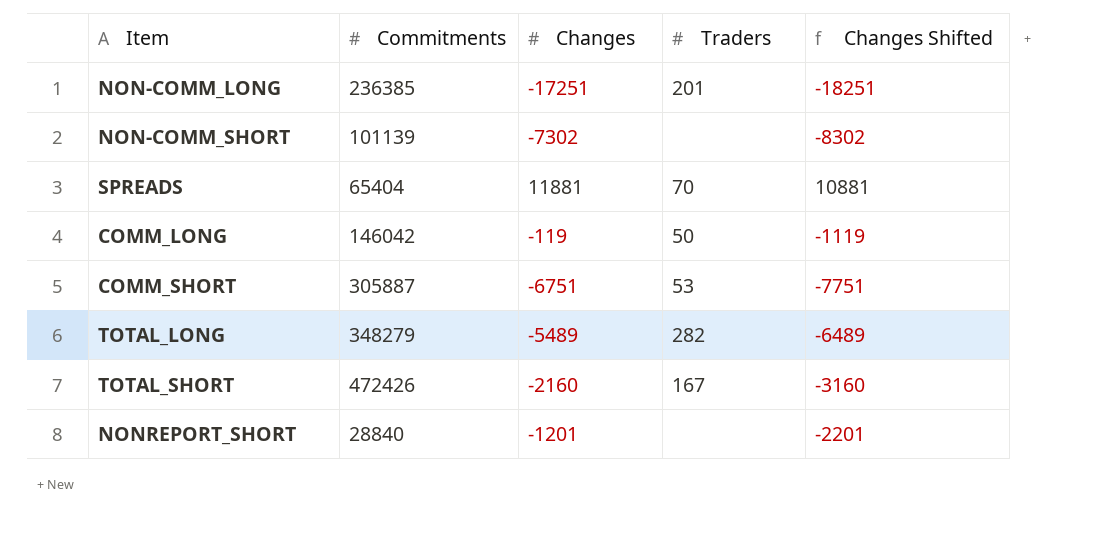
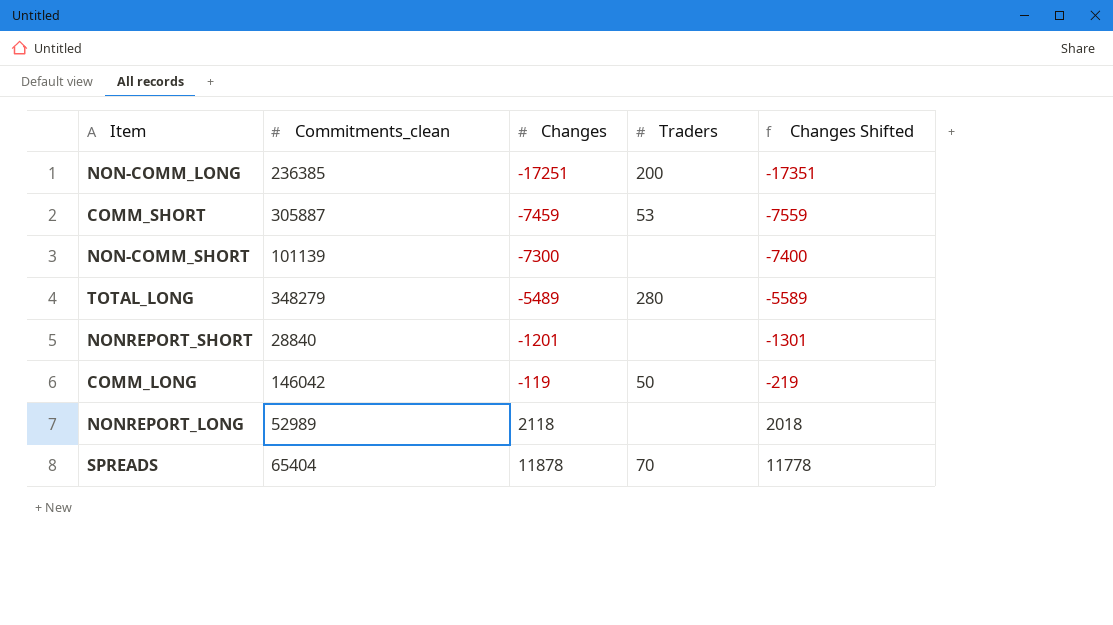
row order: none -> Changes ascending
column name: Commitments -> Commitments_clean
column Changes Shifted | formula: [Changes] - 1000 -> [Changes] - 100
row TOTAL_SHORT: 472426 | -2160 | 167 | -3160 -> none
NON-COMM_LONG | Traders: 201 -> 200
COMM_SHORT | Changes: -6751 -> -7459
NON-COMM_SHORT | Changes: -7302 -> -7300
TOTAL_LONG | Traders: 282 -> 280
row NONREPORT_LONG: none -> 52989 | 2118 | none | 2018
SPREADS | Changes: 11881 -> 11878

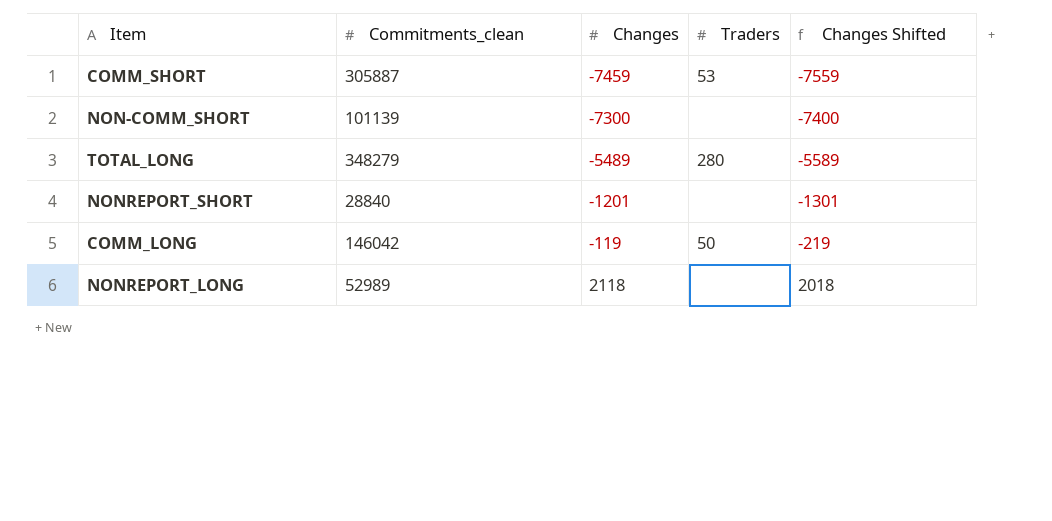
row NON-COMM_LONG: 236385 | -17251 | 200 | -17351 -> none
row SPREADS: 65404 | 11878 | 70 | 11778 -> none

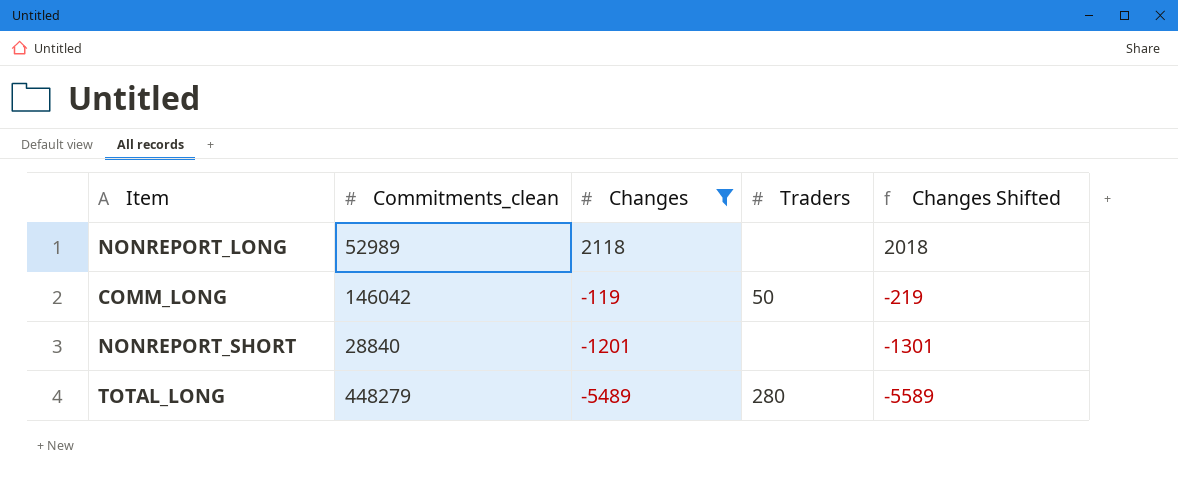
filter: none -> Changes >= -5489
row order: Changes ascending -> Changes descending
TOTAL_LONG | Commitments_clean: 348279 -> 448279

